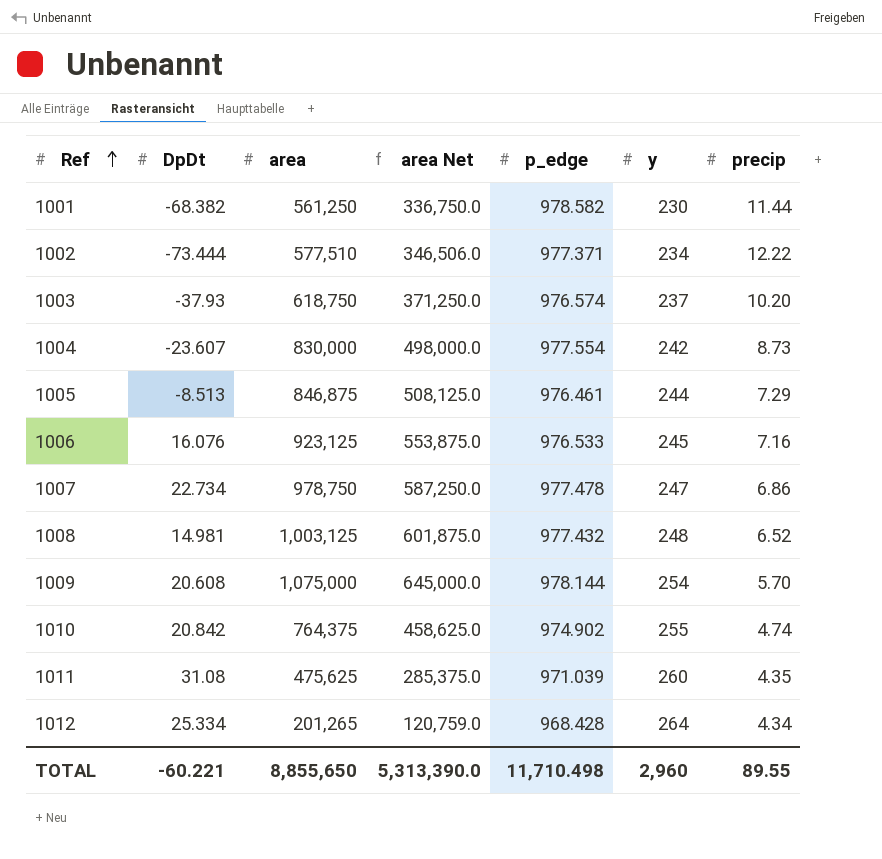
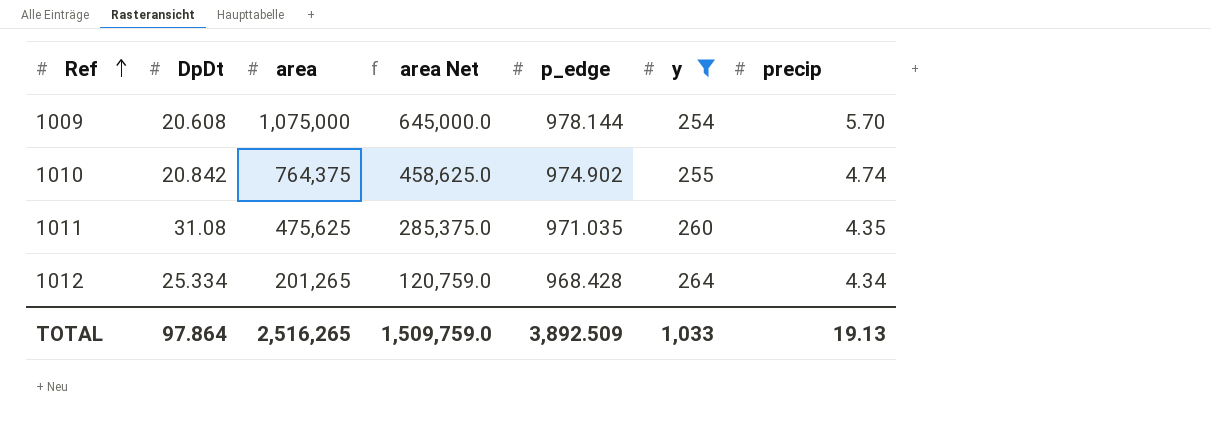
filter: none -> y >= 254
1011 | p_edge: 971.039 -> 971.035
TOTAL | DpDt: -60.221 -> 97.864
TOTAL | area: 8,855,650 -> 2,516,265
TOTAL | area Net: 5,313,390.0 -> 1,509,759.0
TOTAL | p_edge: 11,710.498 -> 3,892.509
TOTAL | y: 2,960 -> 1,033
TOTAL | precip: 89.55 -> 19.13

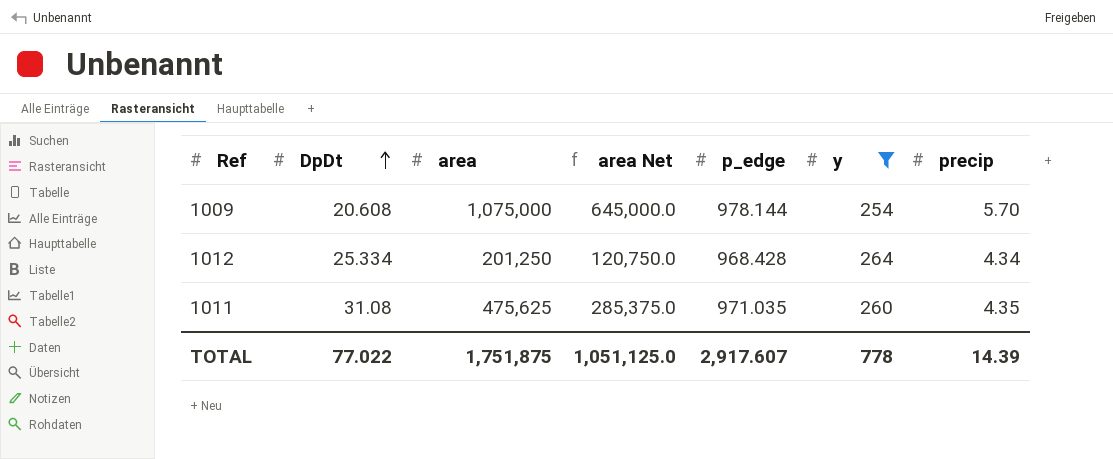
row order: Ref ascending -> DpDt ascending
row 1010: 20.842 | 764,375 | 458,625.0 | 974.902 | 255 | 4.74 -> none
1012 | area: 201,265 -> 201,250
1012 | area Net: 120,759.0 -> 120,750.0
TOTAL | DpDt: 97.864 -> 77.022
TOTAL | area: 2,516,265 -> 1,751,875
TOTAL | area Net: 1,509,759.0 -> 1,051,125.0
TOTAL | p_edge: 3,892.509 -> 2,917.607
TOTAL | y: 1,033 -> 778
TOTAL | precip: 19.13 -> 14.39

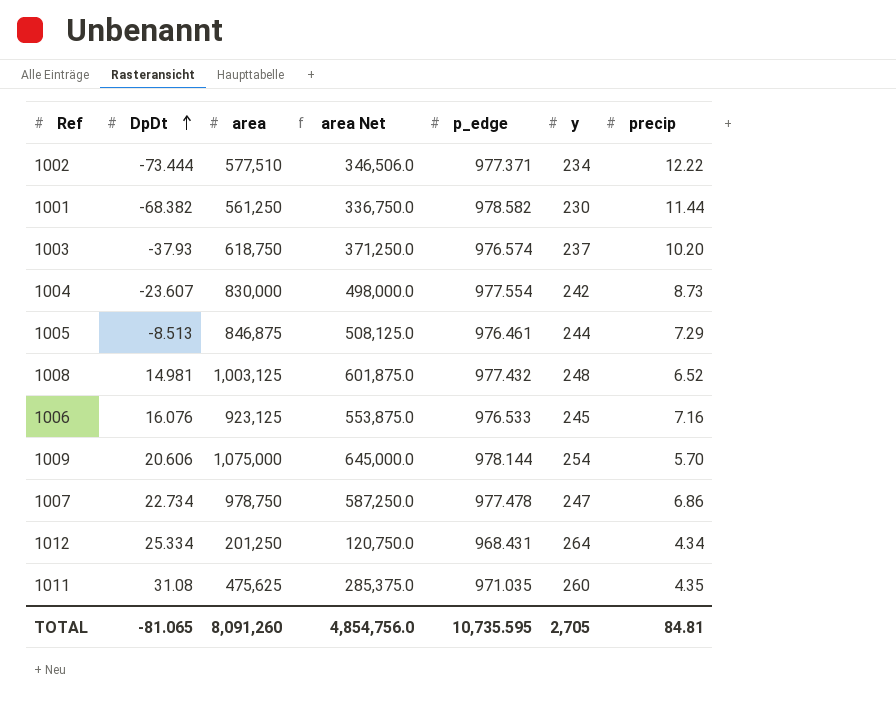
filter: y >= 254 -> none
1009 | DpDt: 20.608 -> 20.606
1012 | p_edge: 968.428 -> 968.431
TOTAL | DpDt: 77.022 -> -81.065
TOTAL | area: 1,751,875 -> 8,091,260
TOTAL | area Net: 1,051,125.0 -> 4,854,756.0
TOTAL | p_edge: 2,917.607 -> 10,735.595
TOTAL | y: 778 -> 2,705
TOTAL | precip: 14.39 -> 84.81

